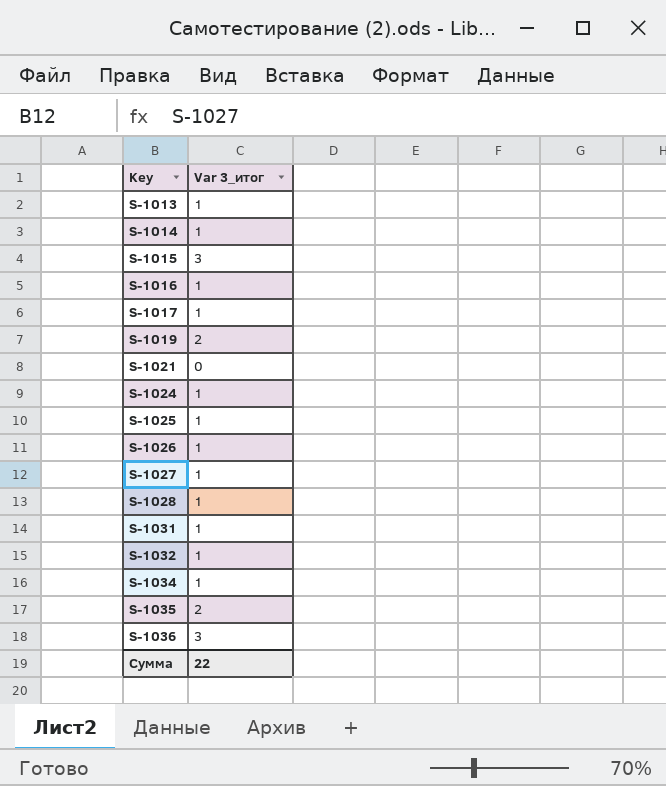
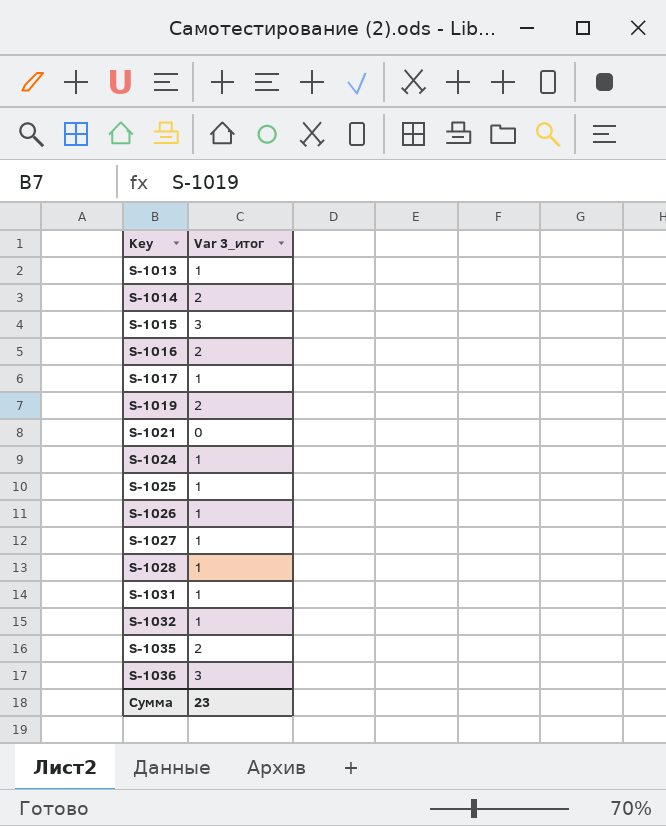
row S-1034: 1 -> none
S-1014 | Var 3_итог: 1 -> 2
S-1016 | Var 3_итог: 1 -> 2
Сумма | Var 3_итог: 22 -> 23

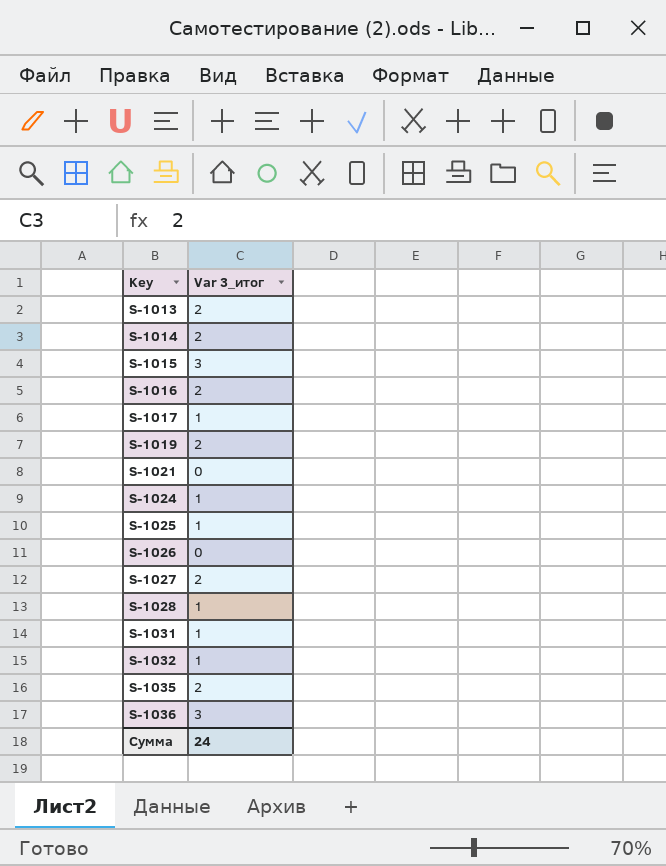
S-1013 | Var 3_итог: 1 -> 2
S-1026 | Var 3_итог: 1 -> 0
S-1027 | Var 3_итог: 1 -> 2
Сумма | Var 3_итог: 23 -> 24

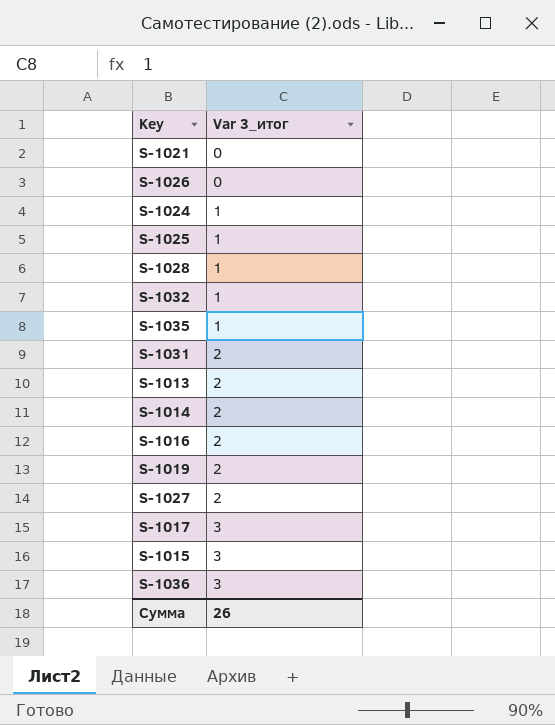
row order: Key ascending -> Var 3_итог ascending
S-1035 | Var 3_итог: 2 -> 1
S-1031 | Var 3_итог: 1 -> 2
S-1017 | Var 3_итог: 1 -> 3
Сумма | Var 3_итог: 24 -> 26

